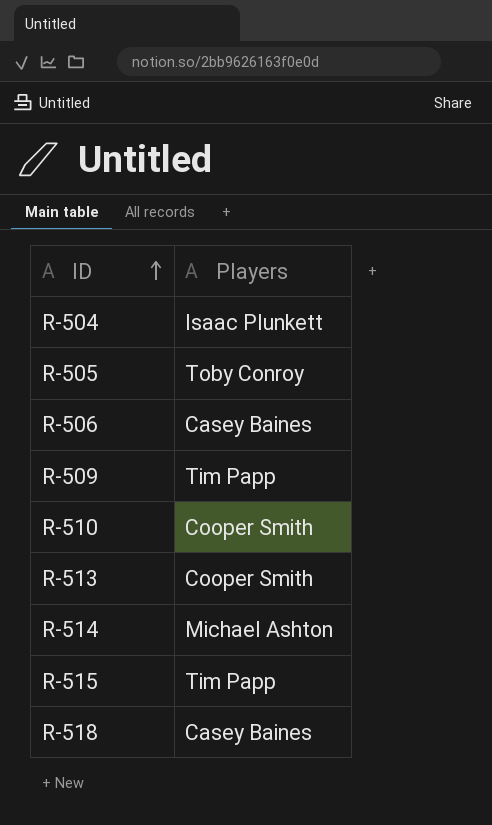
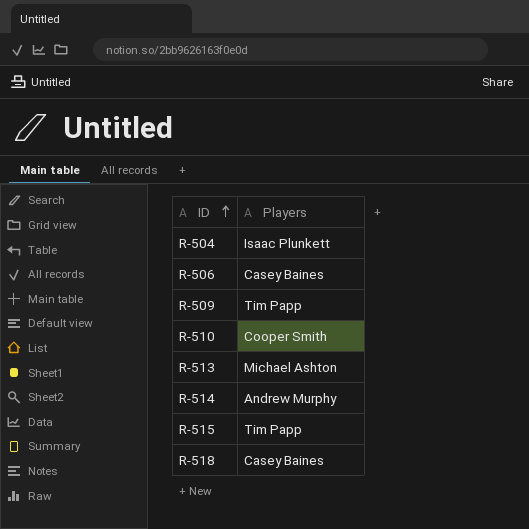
row R-505: Toby Conroy -> none
R-513 | Players: Cooper Smith -> Michael Ashton
R-514 | Players: Michael Ashton -> Andrew Murphy

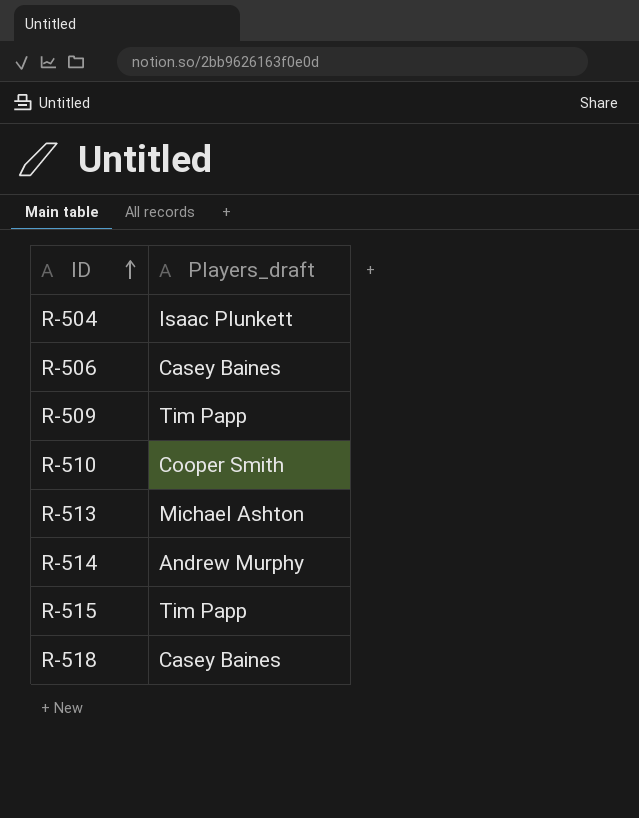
column name: Players -> Players_draft

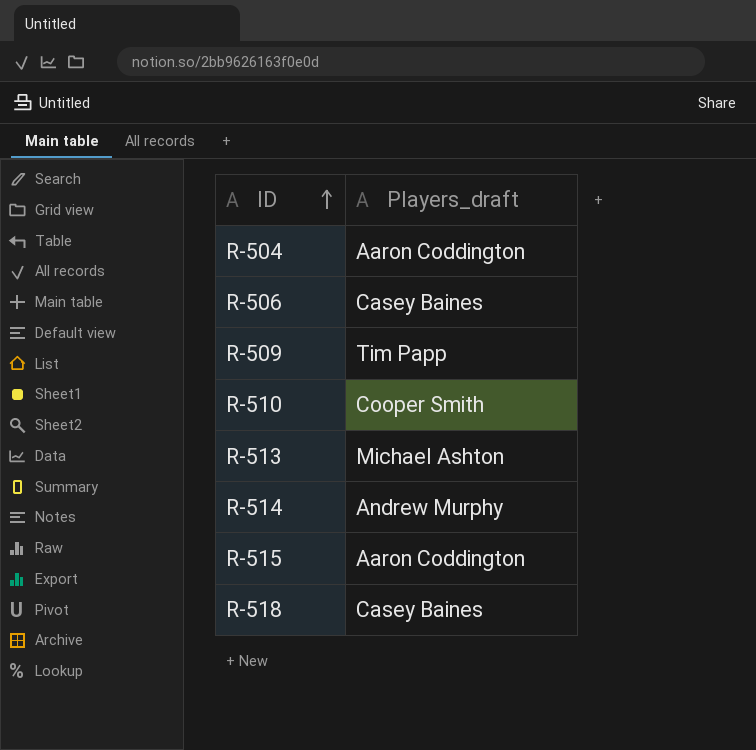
R-504 | Players_draft: Isaac Plunkett -> Aaron Coddington
R-515 | Players_draft: Tim Papp -> Aaron Coddington

